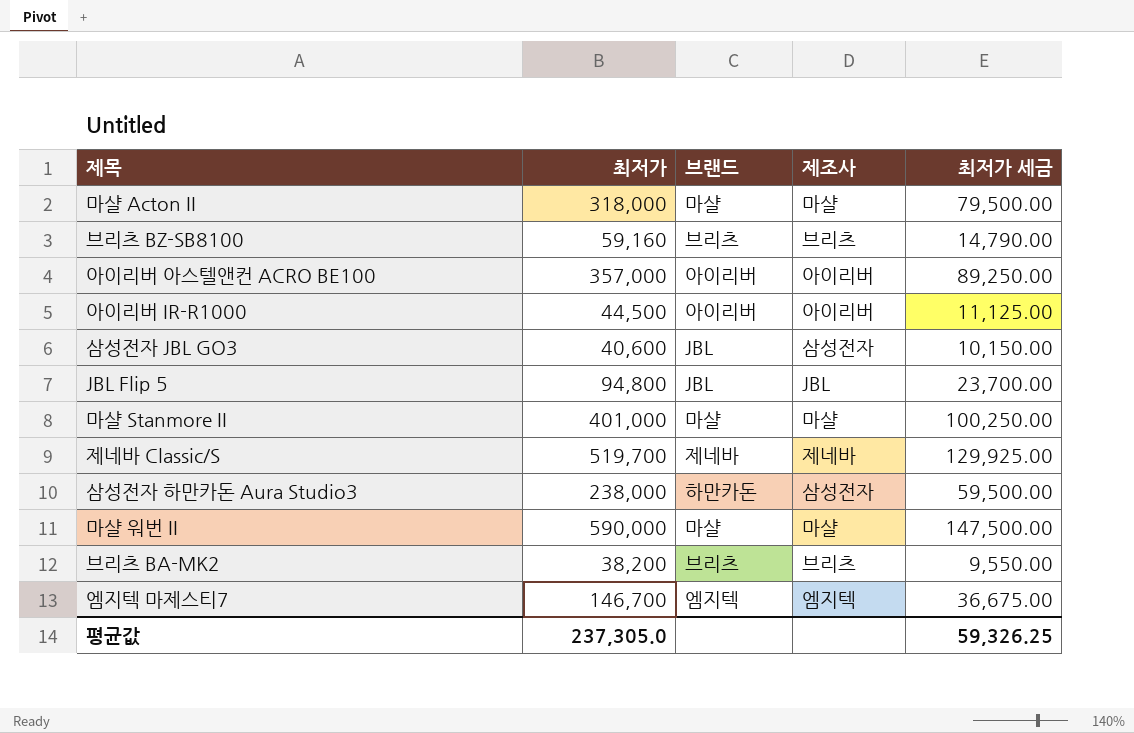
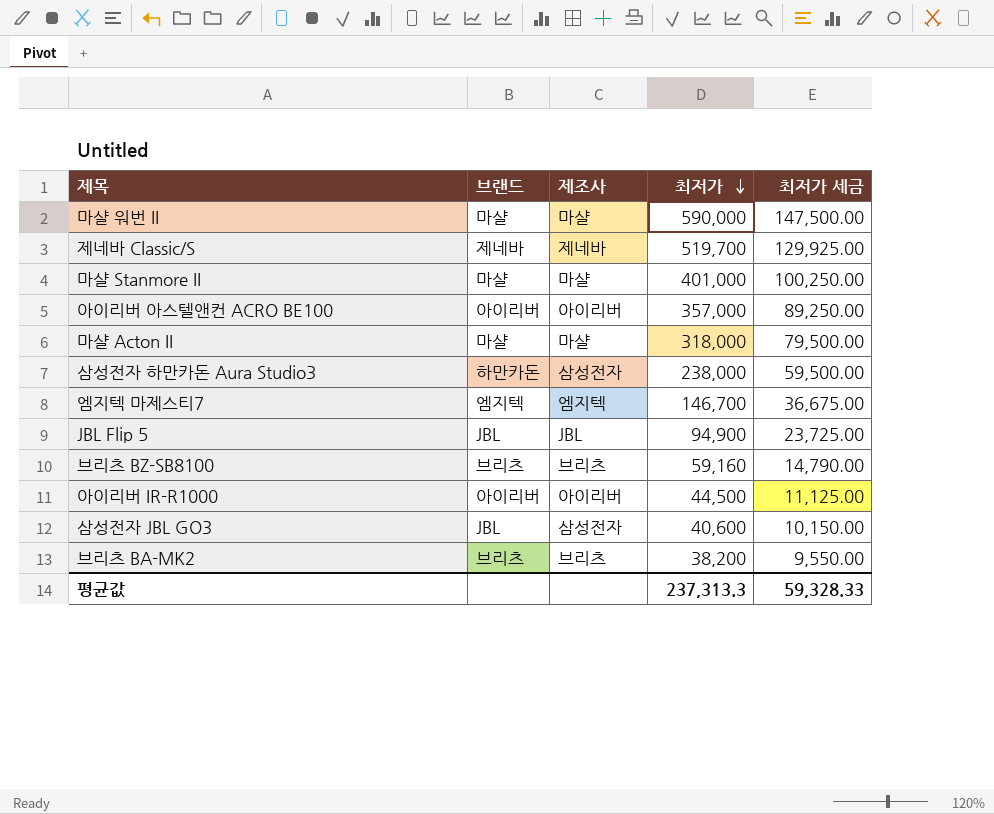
row order: none -> 최저가 descending
column 최저가 | position: 2 -> 4
JBL Flip 5 | 최저가: 94,800 -> 94,900
JBL Flip 5 | 최저가 세금: 23,700.00 -> 23,725.00
평균값 | 최저가: 237,305.0 -> 237,313.3
평균값 | 최저가 세금: 59,326.25 -> 59,328.33

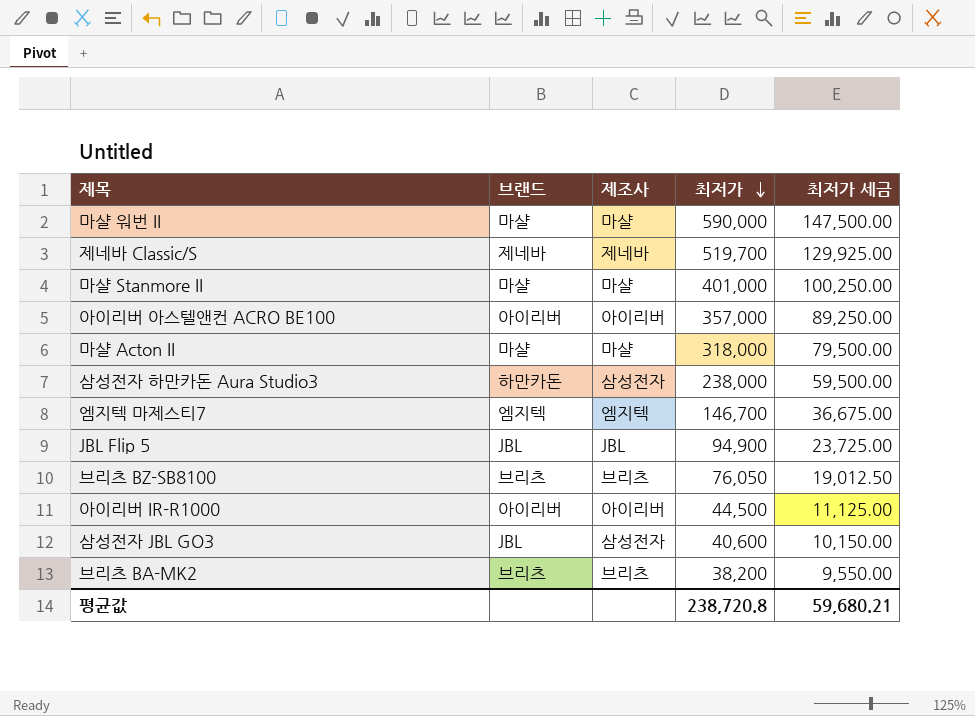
브리츠 BZ-SB8100 | 최저가: 59,160 -> 76,050
브리츠 BZ-SB8100 | 최저가 세금: 14,790.00 -> 19,012.50
평균값 | 최저가: 237,313.3 -> 238,720.8
평균값 | 최저가 세금: 59,328.33 -> 59,680.21

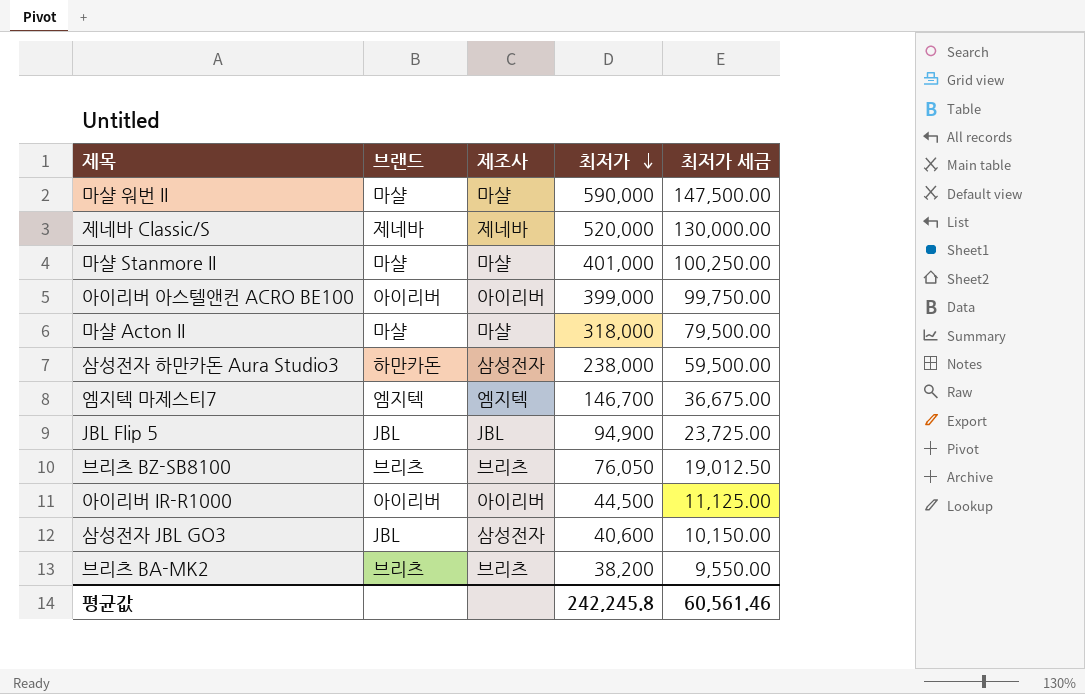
제네바 Classic/S | 최저가: 519,700 -> 520,000
제네바 Classic/S | 최저가 세금: 129,925.00 -> 130,000.00
아이리버 아스텔앤컨 ACRO BE100 | 최저가: 357,000 -> 399,000
아이리버 아스텔앤컨 ACRO BE100 | 최저가 세금: 89,250.00 -> 99,750.00
평균값 | 최저가: 238,720.8 -> 242,245.8
평균값 | 최저가 세금: 59,680.21 -> 60,561.46

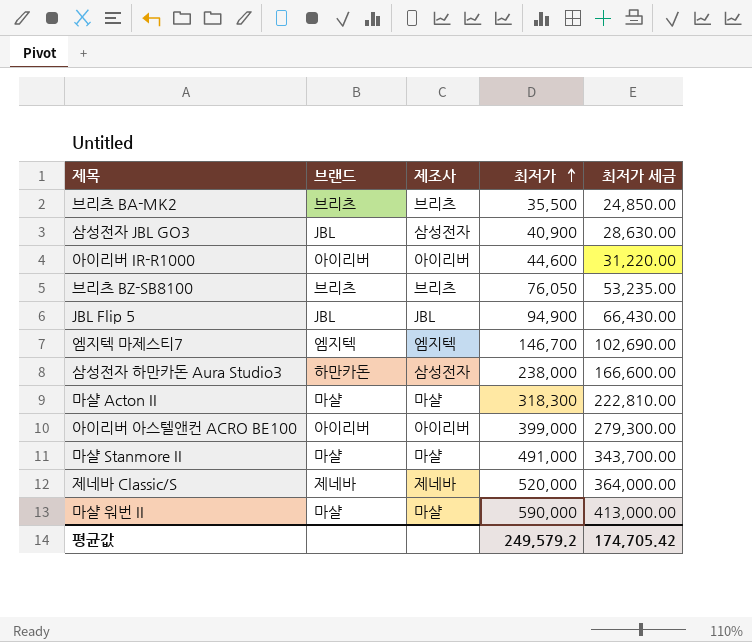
row order: 최저가 descending -> 최저가 ascending
column 최저가 세금 | formula: [최저가] * 0.25 -> [최저가] * 0.7
브리츠 BA-MK2 | 최저가: 38,200 -> 35,500
삼성전자 JBL GO3 | 최저가: 40,600 -> 40,900
아이리버 IR-R1000 | 최저가: 44,500 -> 44,600
마샬 Acton II | 최저가: 318,000 -> 318,300
마샬 Stanmore II | 최저가: 401,000 -> 491,000
평균값 | 최저가: 242,245.8 -> 249,579.2
평균값 | 최저가 세금: 60,561.46 -> 174,705.42

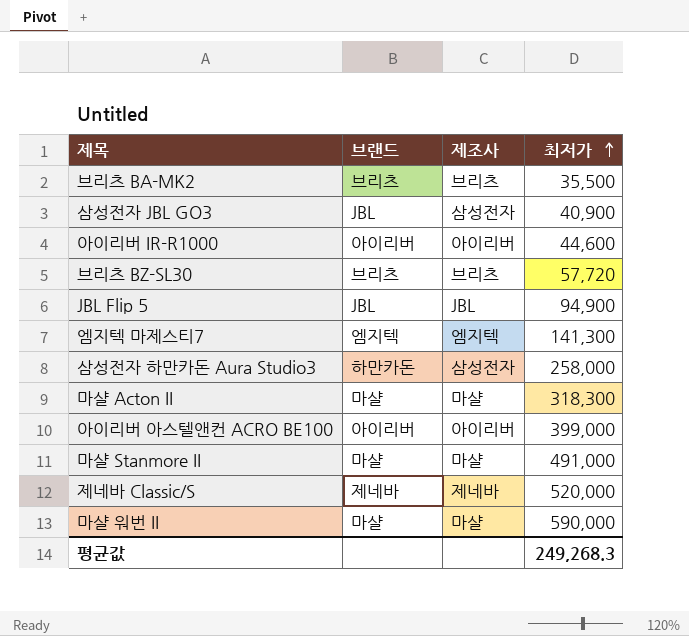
column 최저가 세금 | formula: [최저가] * 0.7 -> none
row 브리츠 BZ-SB8100: 브리츠 | 브리츠 | 76,050 | 53,235.00 -> none
row 브리츠 BZ-SL30: none -> 브리츠 | 브리츠 | 57,720
엠지텍 마제스티7 | 최저가: 146,700 -> 141,300
삼성전자 하만카돈 Aura Studio3 | 최저가: 238,000 -> 258,000
평균값 | 최저가: 249,579.2 -> 249,268.3

